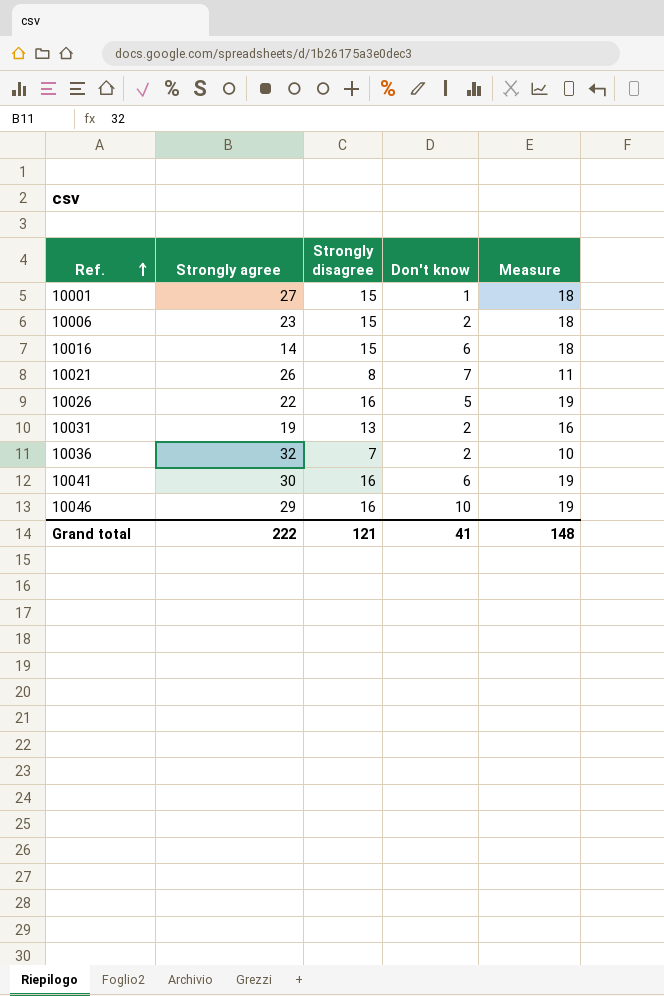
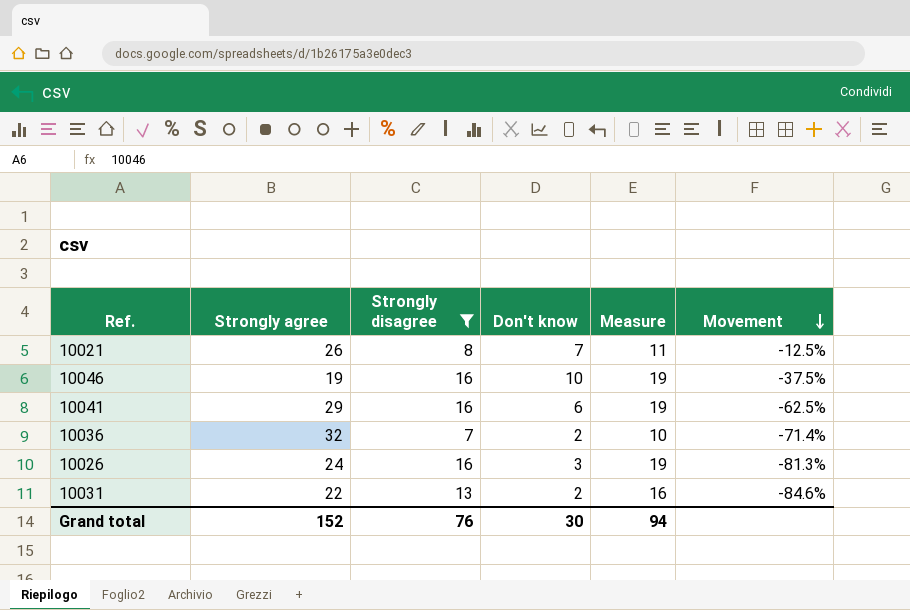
filter: none -> Strongly disagree != 15
row order: Ref. ascending -> Movement descending
column Movement | formula: none -> ([Don't know] - [Strongly disagree]) / [Strongly disagree]
10046 | Strongly agree: 29 -> 19
10041 | Strongly agree: 30 -> 29
10026 | Strongly agree: 22 -> 24
10026 | Don't know: 5 -> 3
10031 | Strongly agree: 19 -> 22
Grand total | Strongly agree: 222 -> 152
Grand total | Strongly disagree: 121 -> 76
Grand total | Don't know: 41 -> 30
Grand total | Measure: 148 -> 94

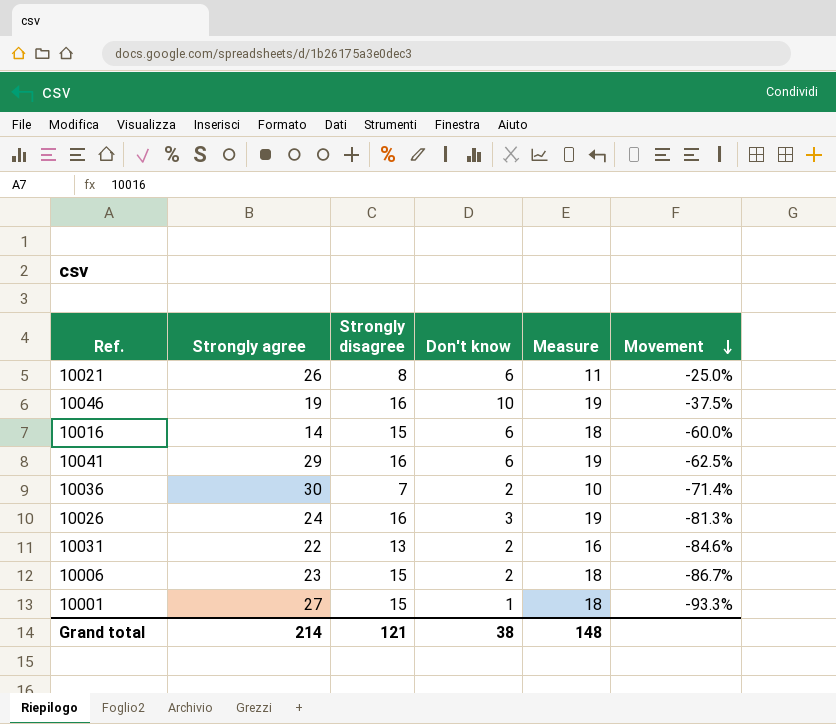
filter: Strongly disagree != 15 -> none
10021 | Don't know: 7 -> 6
10021 | Movement: -12.5% -> -25.0%
10036 | Strongly agree: 32 -> 30
Grand total | Strongly agree: 152 -> 214
Grand total | Strongly disagree: 76 -> 121
Grand total | Don't know: 30 -> 38
Grand total | Measure: 94 -> 148

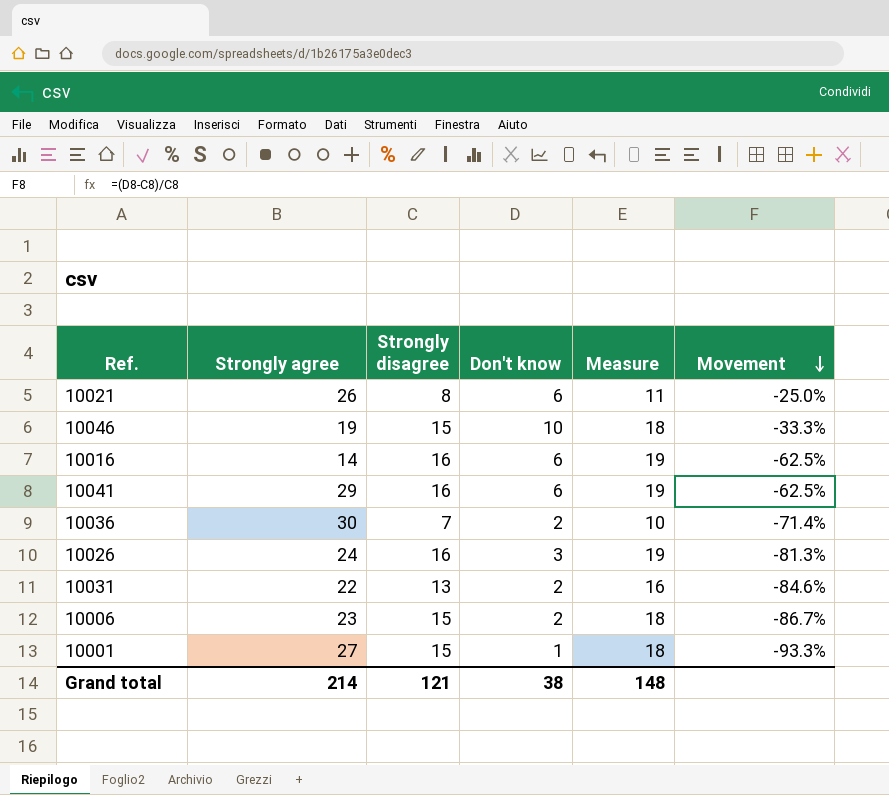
10046 | Strongly disagree: 16 -> 15
10046 | Measure: 19 -> 18
10046 | Movement: -37.5% -> -33.3%
10016 | Strongly disagree: 15 -> 16
10016 | Measure: 18 -> 19
10016 | Movement: -60.0% -> -62.5%

